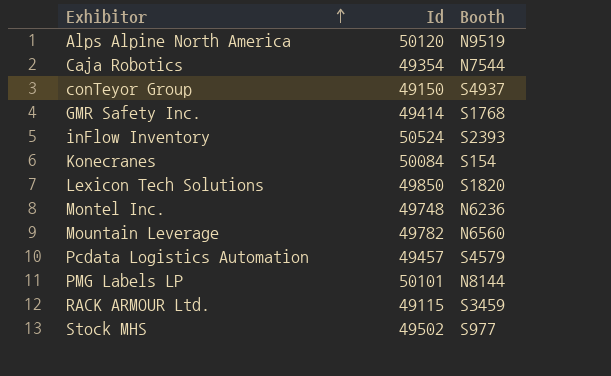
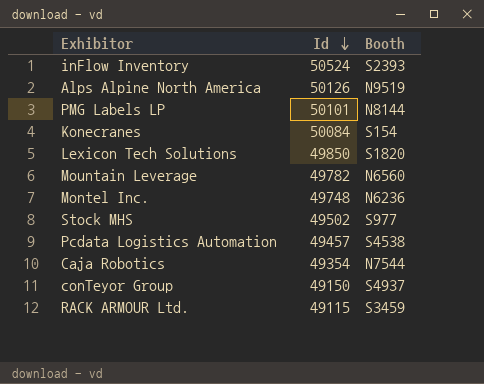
row order: Exhibitor ascending -> Id descending
row GMR Safety Inc.: 49414 | S1768 -> none
Alps Alpine North America | Id: 50120 -> 50126
Pcdata Logistics Automation | Booth: S4579 -> S4538

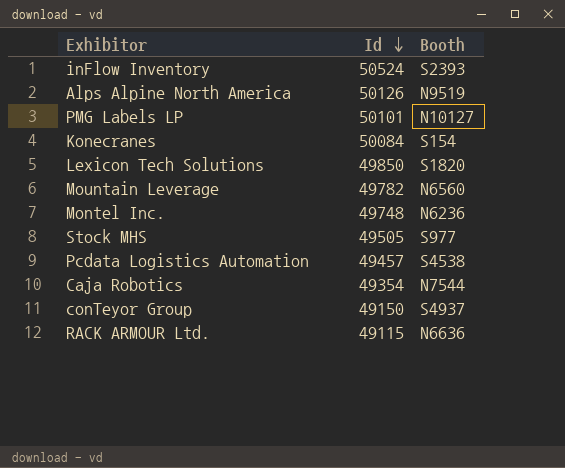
PMG Labels LP | Booth: N8144 -> N10127
Stock MHS | Id: 49502 -> 49505
RACK ARMOUR Ltd. | Booth: S3459 -> N6636

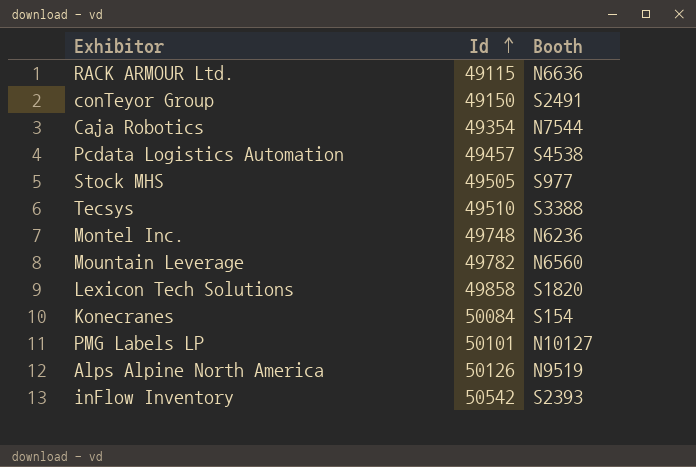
row order: Id descending -> Id ascending
conTeyor Group | Booth: S4937 -> S2491
row Tecsys: none -> 49510 | S3388
Lexicon Tech Solutions | Id: 49850 -> 49858
inFlow Inventory | Id: 50524 -> 50542

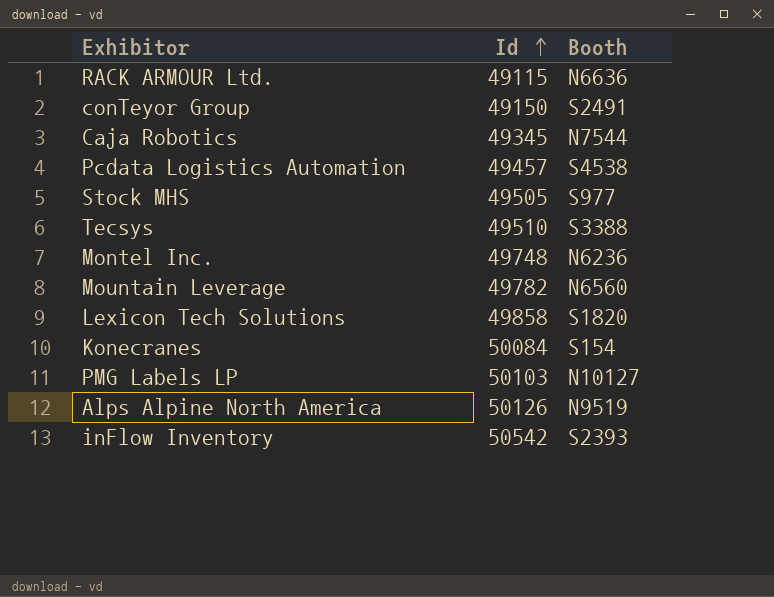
Caja Robotics | Id: 49354 -> 49345
PMG Labels LP | Id: 50101 -> 50103

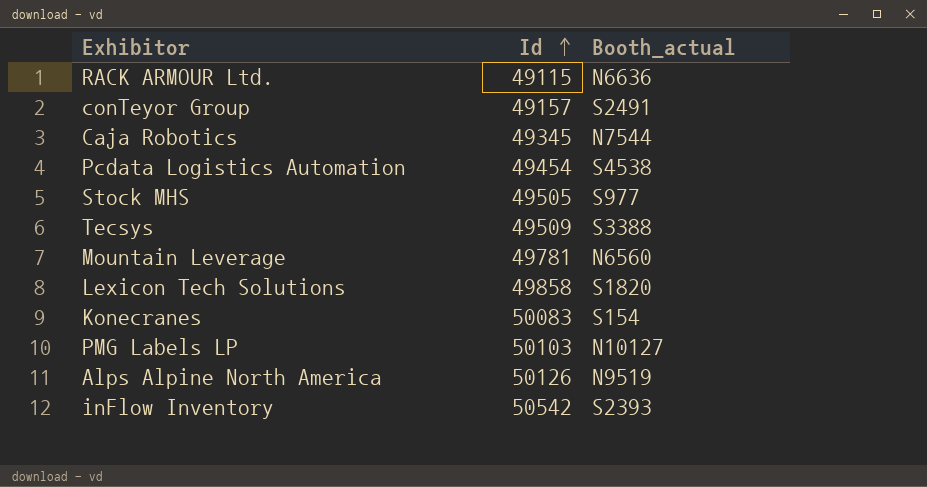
column name: Booth -> Booth_actual
row Montel Inc.: 49748 | N6236 -> none
conTeyor Group | Id: 49150 -> 49157
Pcdata Logistics Automation | Id: 49457 -> 49454
Tecsys | Id: 49510 -> 49509
Mountain Leverage | Id: 49782 -> 49781
Konecranes | Id: 50084 -> 50083

